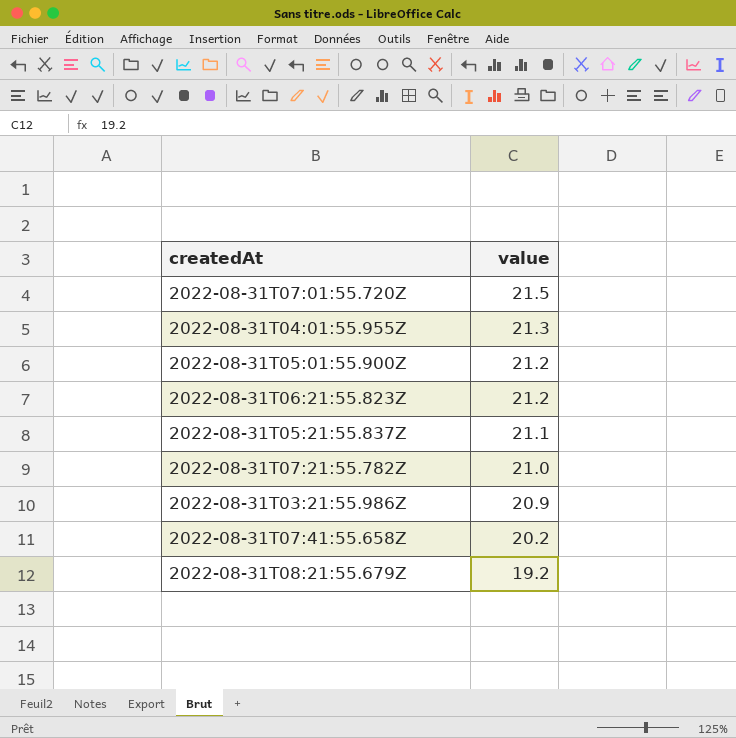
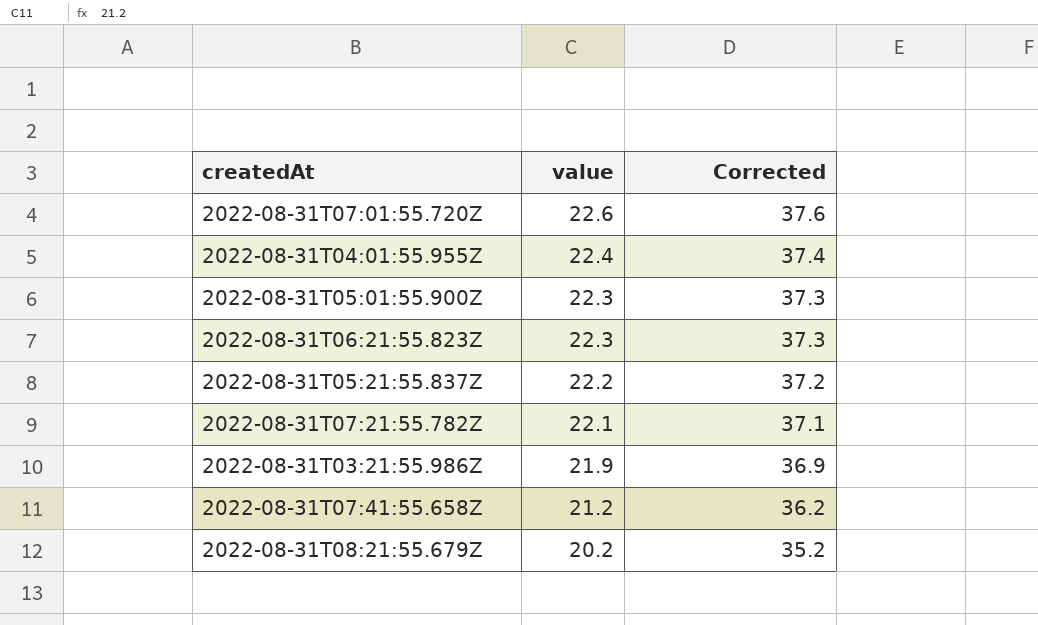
column Corrected | formula: none -> [value] + 15
2022-08-31T07:01:55.720Z | value: 21.5 -> 22.6
2022-08-31T04:01:55.955Z | value: 21.3 -> 22.4
2022-08-31T05:01:55.900Z | value: 21.2 -> 22.3
2022-08-31T06:21:55.823Z | value: 21.2 -> 22.3
2022-08-31T05:21:55.837Z | value: 21.1 -> 22.2
2022-08-31T07:21:55.782Z | value: 21.0 -> 22.1
2022-08-31T03:21:55.986Z | value: 20.9 -> 21.9
2022-08-31T07:41:55.658Z | value: 20.2 -> 21.2
2022-08-31T08:21:55.679Z | value: 19.2 -> 20.2

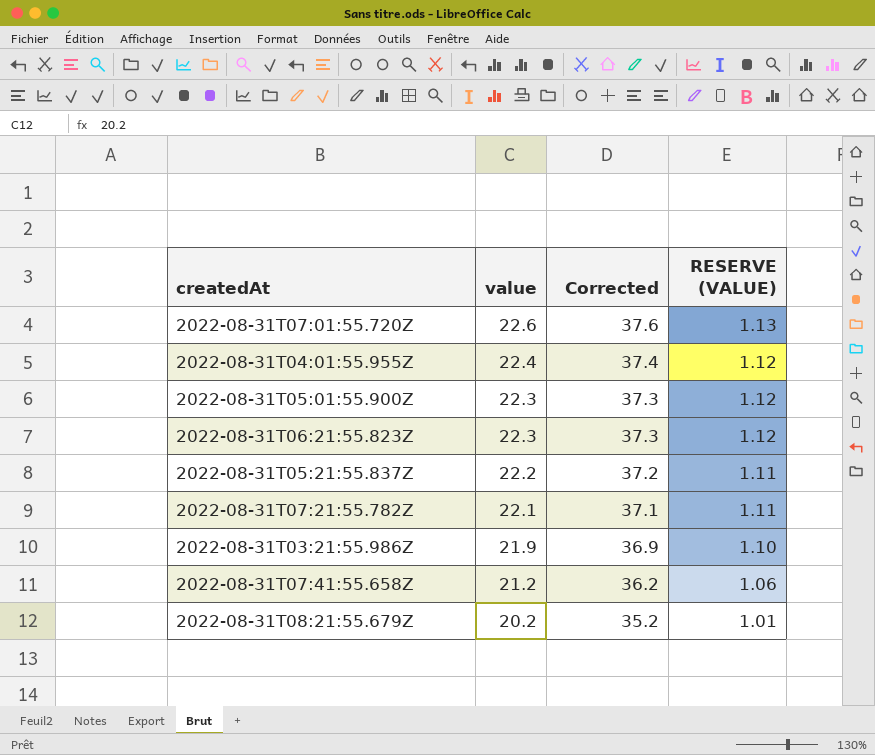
column RESERVE (VALUE) | formula: none -> [value] * 0.05

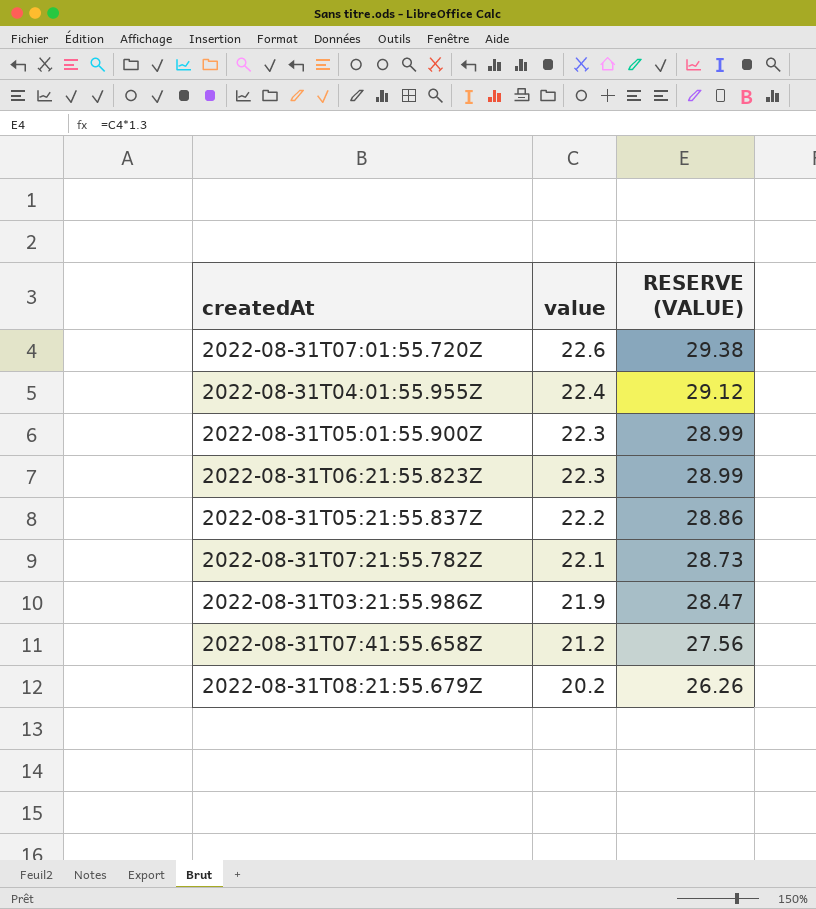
column Corrected | formula: [value] + 15 -> none
column RESERVE (VALUE) | formula: [value] * 0.05 -> [value] * 1.3

